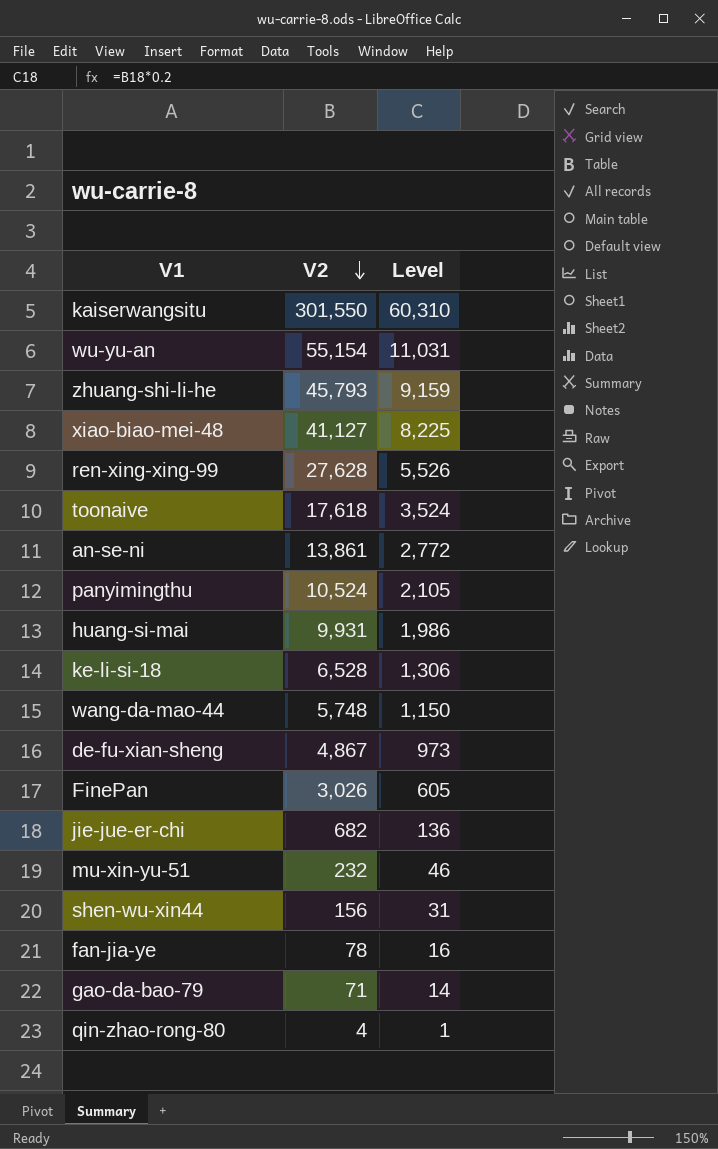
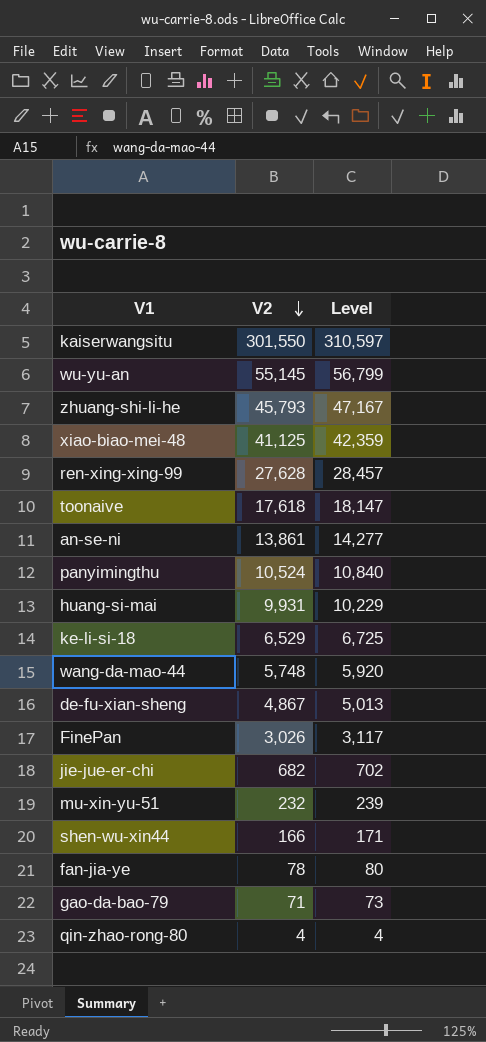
column Level | formula: [V2] * 0.2 -> [V2] * 1.03
wu-yu-an | V2: 55,154 -> 55,145
xiao-biao-mei-48 | V2: 41,127 -> 41,125
ke-li-si-18 | V2: 6,528 -> 6,529
shen-wu-xin44 | V2: 156 -> 166

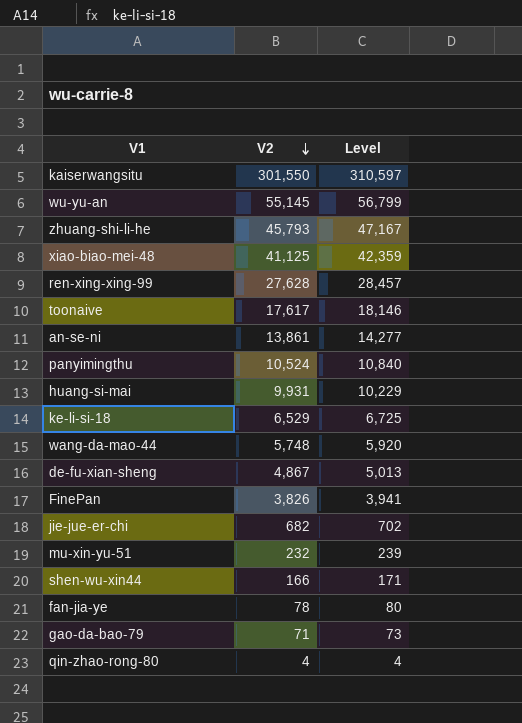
toonaive | V2: 17,618 -> 17,617
toonaive | Level: 18,147 -> 18,146
FinePan | V2: 3,026 -> 3,826
FinePan | Level: 3,117 -> 3,941

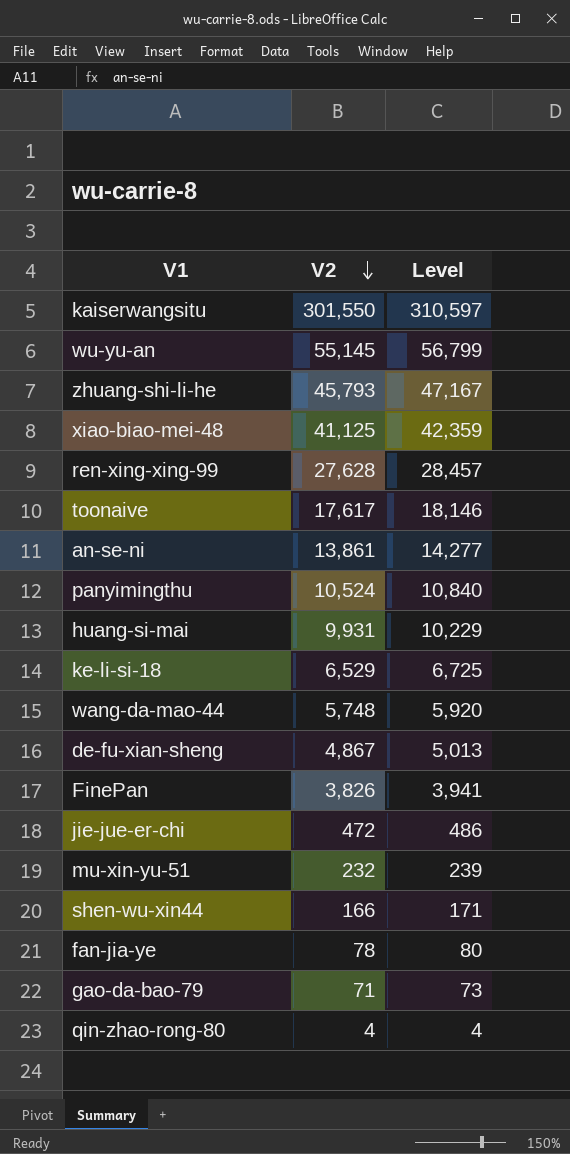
jie-jue-er-chi | V2: 682 -> 472
jie-jue-er-chi | Level: 702 -> 486

